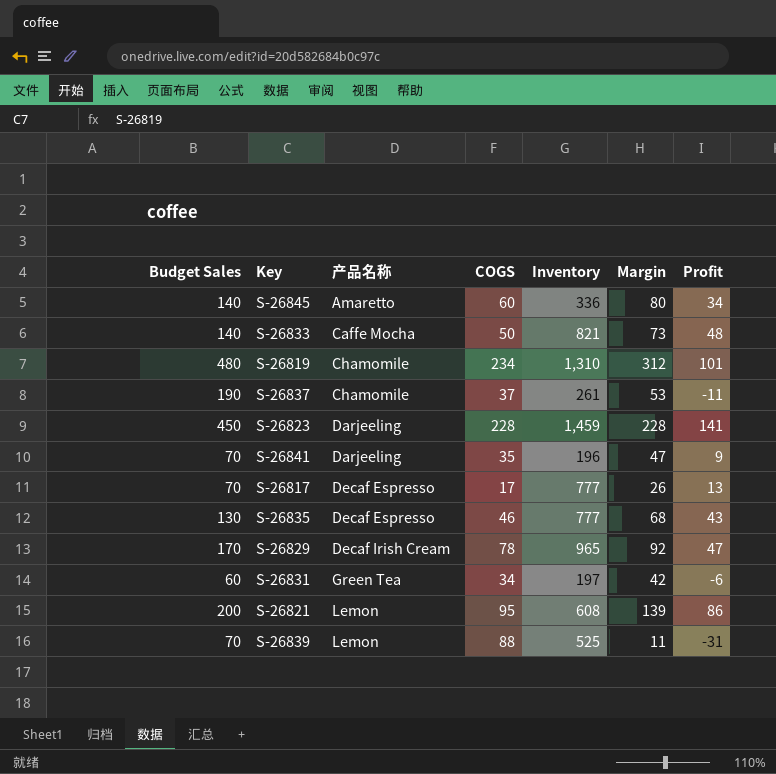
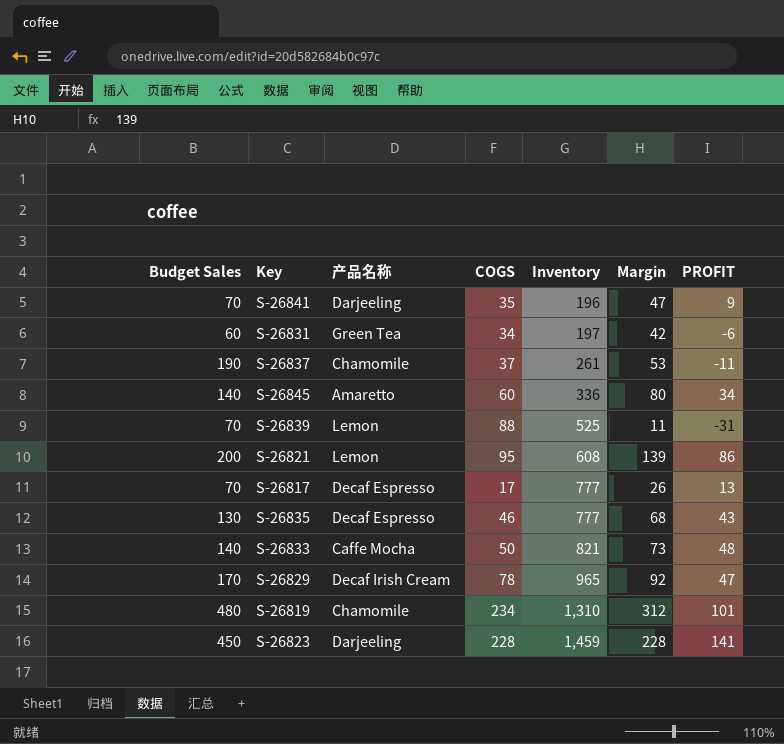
row order: 产品名称 ascending -> Inventory ascending
column name: Profit -> PROFIT

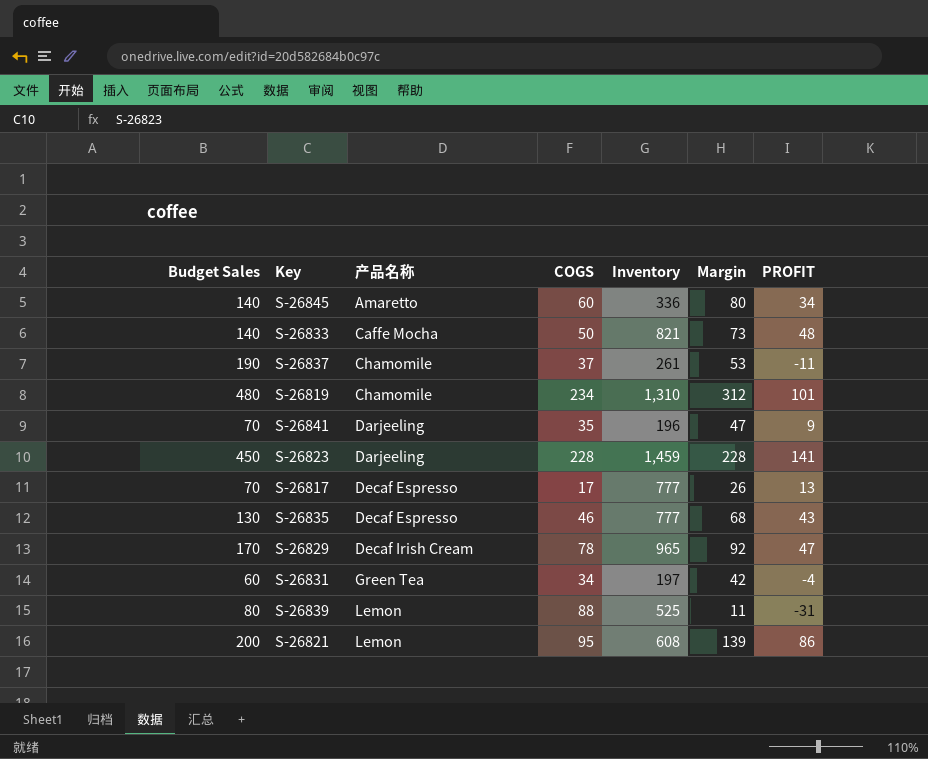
row order: Inventory ascending -> 产品名称 ascending
S-26831 | PROFIT: -6 -> -4
S-26839 | Budget Sales: 70 -> 80

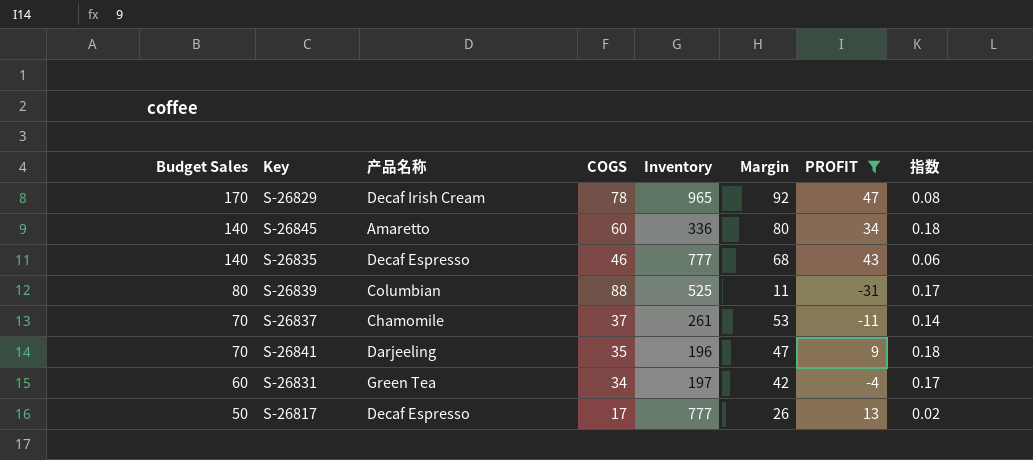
filter: none -> PROFIT <= 47
row order: 产品名称 ascending -> Budget Sales descending
column 指数 | formula: none -> [COGS] / [Inventory]
S-26835 | Budget Sales: 130 -> 140
S-26839 | 产品名称: Lemon -> Columbian
S-26837 | Budget Sales: 190 -> 70
S-26817 | Budget Sales: 70 -> 50

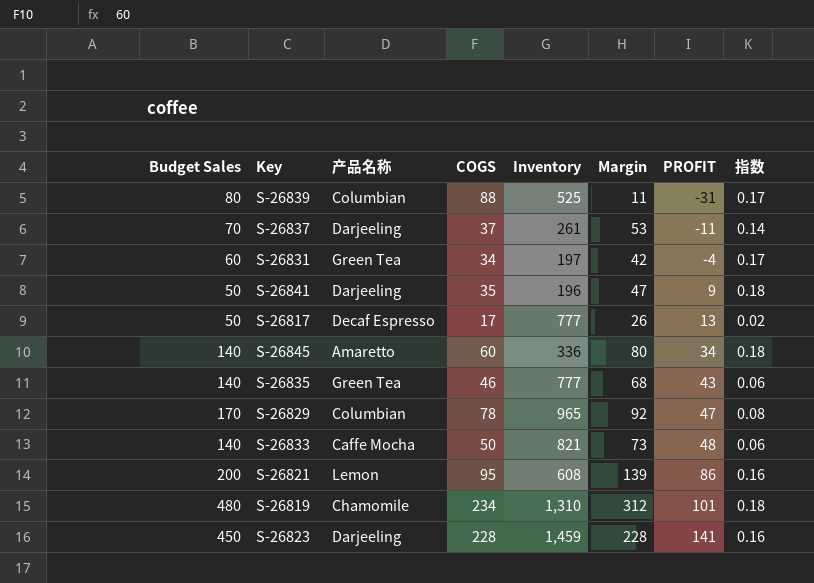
filter: PROFIT <= 47 -> none
row order: Budget Sales descending -> PROFIT ascending
S-26837 | 产品名称: Chamomile -> Darjeeling
S-26841 | Budget Sales: 70 -> 50
S-26835 | 产品名称: Decaf Espresso -> Green Tea
S-26829 | 产品名称: Decaf Irish Cream -> Columbian

